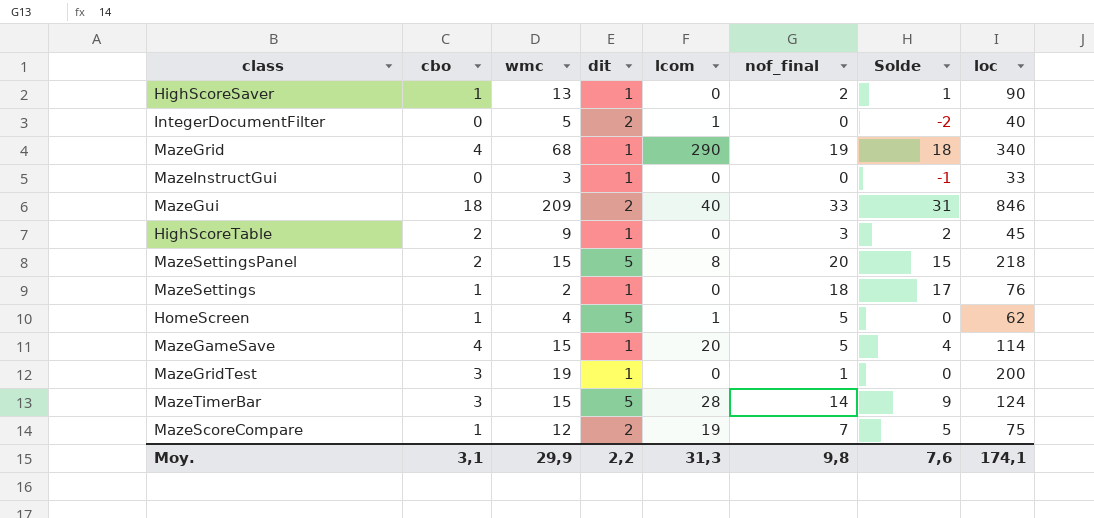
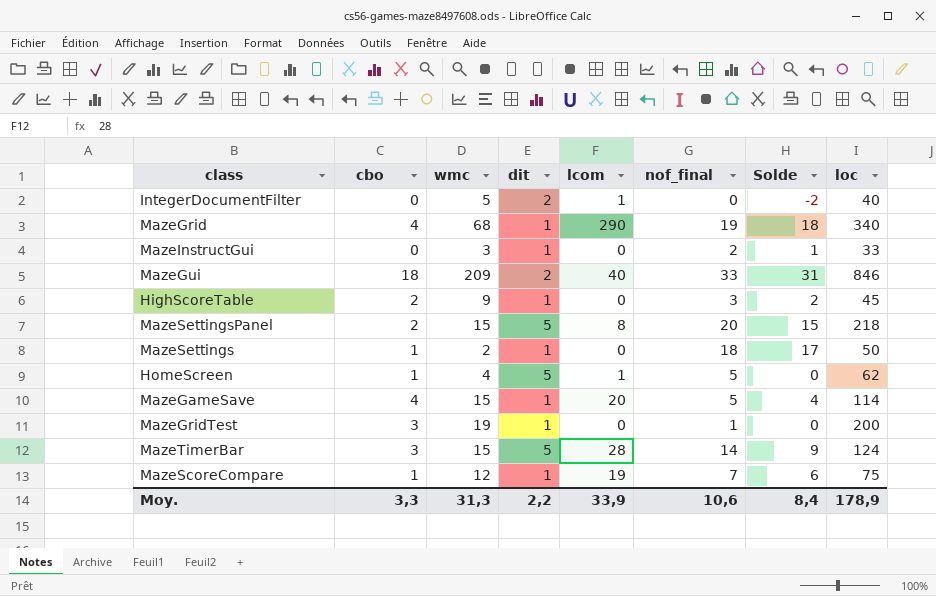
row HighScoreSaver: 1 | 13 | 1 | 0 | 2 | 1 | 90 -> none
MazeInstructGui | nof_final: 0 -> 2
MazeInstructGui | Solde: -1 -> 1
MazeSettings | loc: 76 -> 50
MazeScoreCompare | dit: 2 -> 1
MazeScoreCompare | Solde: 5 -> 6
Moy. | cbo: 3,1 -> 3,3
Moy. | wmc: 29,9 -> 31,3
Moy. | lcom: 31,3 -> 33,9
Moy. | nof_final: 9,8 -> 10,6
Moy. | Solde: 7,6 -> 8,4
Moy. | loc: 174,1 -> 178,9

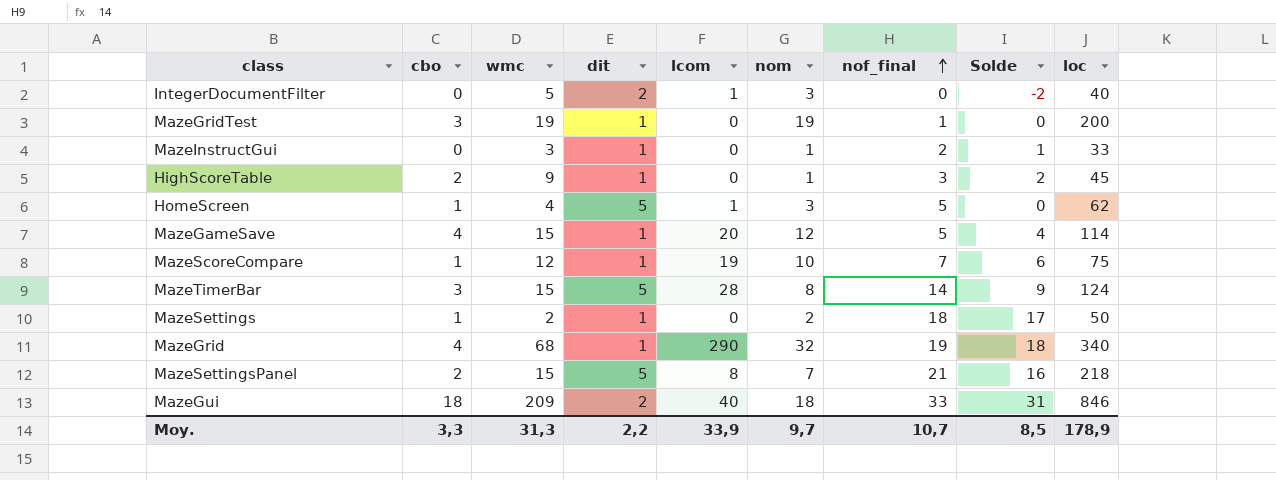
row order: none -> nof_final ascending
column nom | position: none -> 6
MazeSettingsPanel | nof_final: 20 -> 21
MazeSettingsPanel | Solde: 15 -> 16
Moy. | nof_final: 10,6 -> 10,7
Moy. | Solde: 8,4 -> 8,5

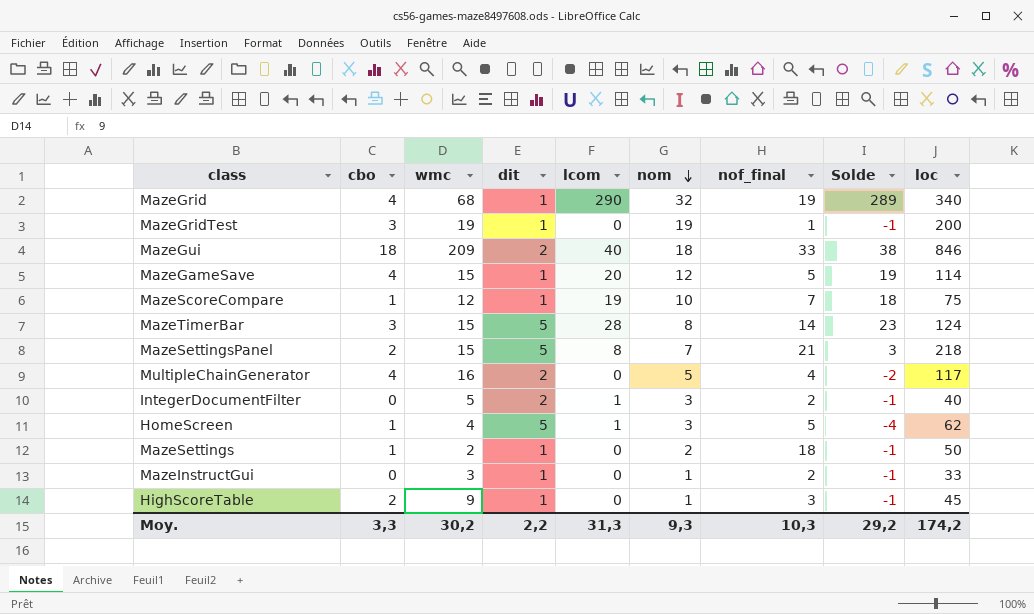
row order: nof_final ascending -> nom descending
column Solde | formula: [nof_final] - [dit] -> [lcom] - [dit]
row MultipleChainGenerator: none -> 4 | 16 | 2 | 0 | 5 | 4 | -2 | 117
IntegerDocumentFilter | nof_final: 0 -> 2
Moy. | wmc: 31,3 -> 30,2
Moy. | lcom: 33,9 -> 31,3
Moy. | nom: 9,7 -> 9,3
Moy. | nof_final: 10,7 -> 10,3
Moy. | Solde: 8,5 -> 29,2
Moy. | loc: 178,9 -> 174,2

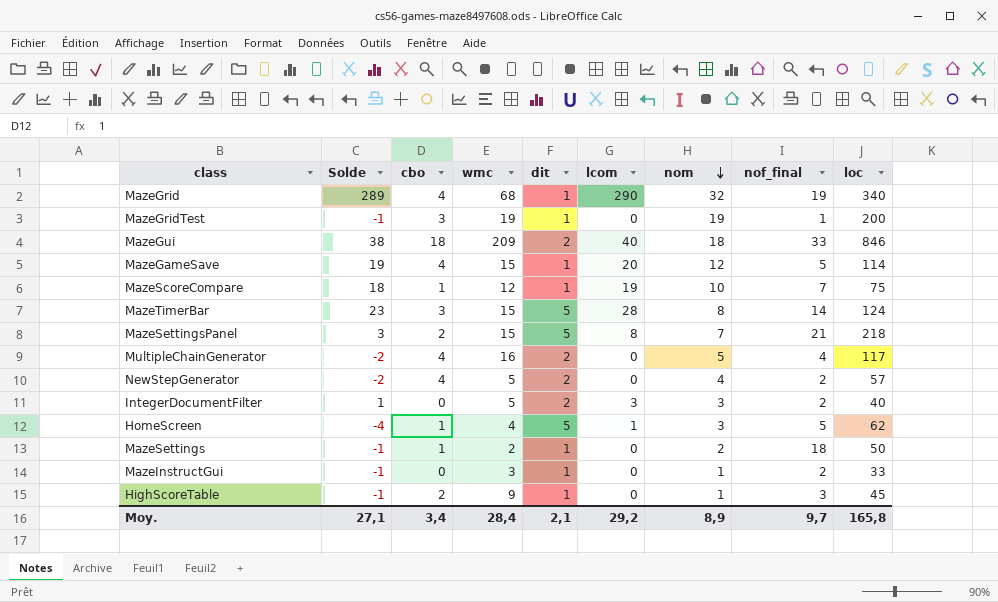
column Solde | position: 8 -> 2
row NewStepGenerator: none -> -2 | 4 | 5 | 2 | 0 | 4 | 2 | 57
IntegerDocumentFilter | Solde: -1 -> 1
IntegerDocumentFilter | lcom: 1 -> 3
Moy. | Solde: 29,2 -> 27,1
Moy. | cbo: 3,3 -> 3,4
Moy. | wmc: 30,2 -> 28,4
Moy. | dit: 2,2 -> 2,1
Moy. | lcom: 31,3 -> 29,2
Moy. | nom: 9,3 -> 8,9
Moy. | nof_final: 10,3 -> 9,7
Moy. | loc: 174,2 -> 165,8

